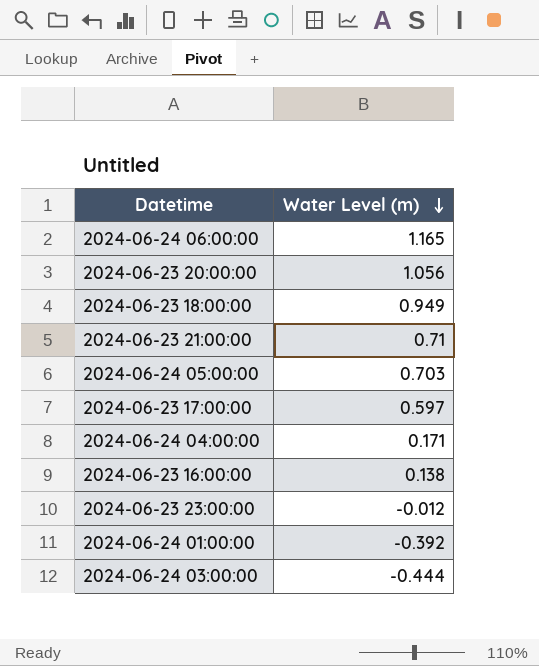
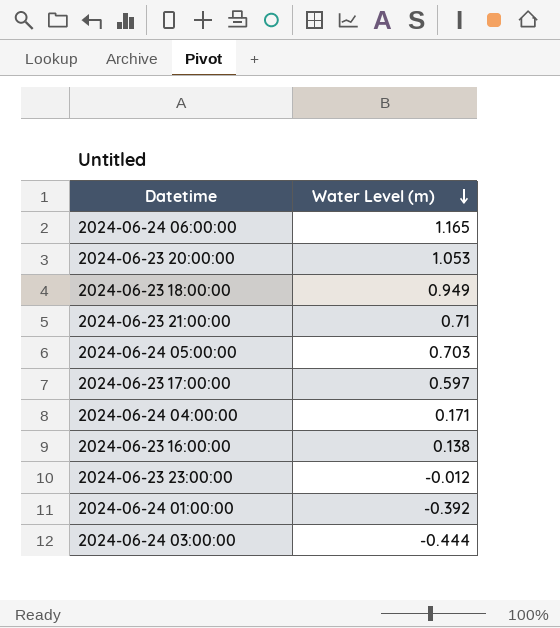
2024-06-23 20:00:00 | Water Level (m): 1.056 -> 1.053

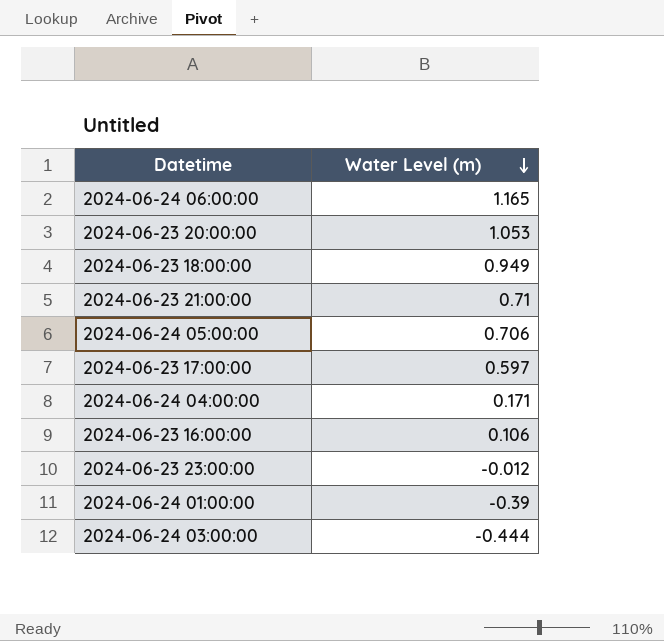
2024-06-24 05:00:00 | Water Level (m): 0.703 -> 0.706
2024-06-23 16:00:00 | Water Level (m): 0.138 -> 0.106
2024-06-24 01:00:00 | Water Level (m): -0.392 -> -0.39

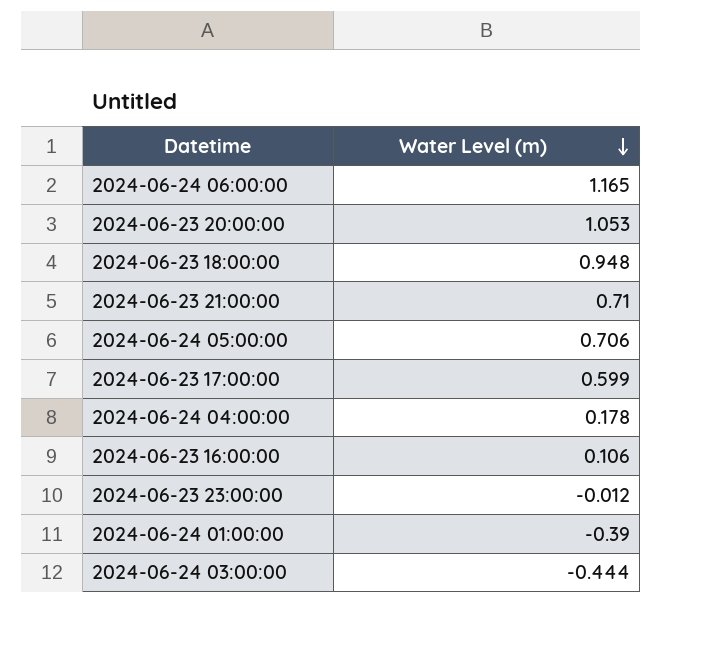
2024-06-23 18:00:00 | Water Level (m): 0.949 -> 0.948
2024-06-23 17:00:00 | Water Level (m): 0.597 -> 0.599
2024-06-24 04:00:00 | Water Level (m): 0.171 -> 0.178

